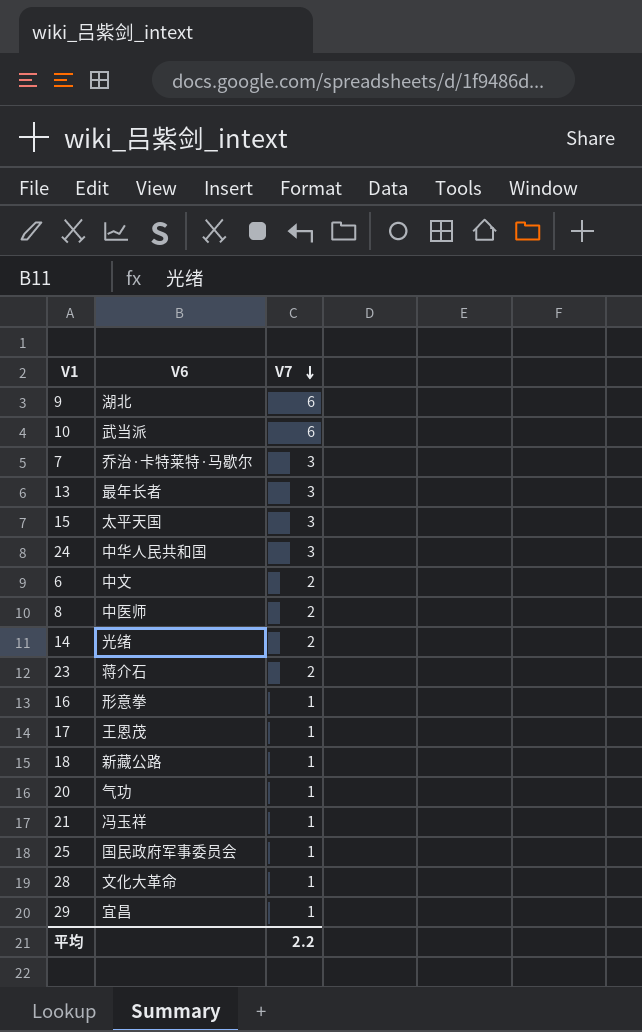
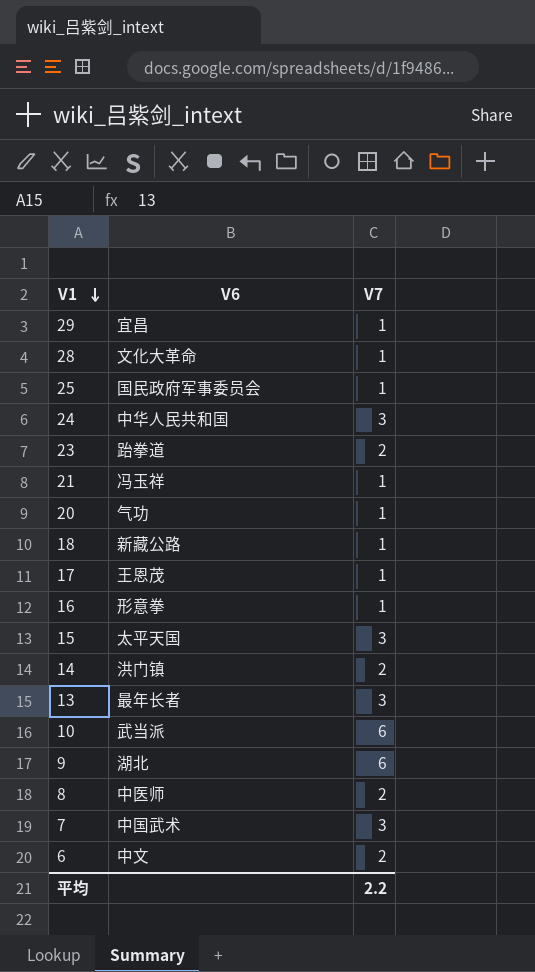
row order: V7 descending -> V1 descending
23 | V6: 蒋介石 -> 跆拳道
14 | V6: 光绪 -> 洪门镇
7 | V6: 乔治·卡特莱特·马歇尔 -> 中国武术

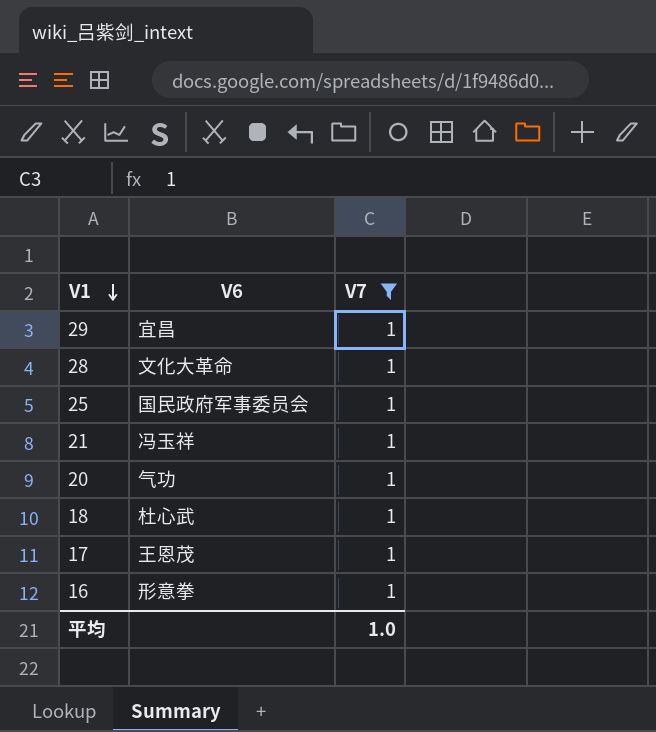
filter: none -> V7 = 1
18 | V6: 新藏公路 -> 杜心武
平均 | V7: 2.2 -> 1.0

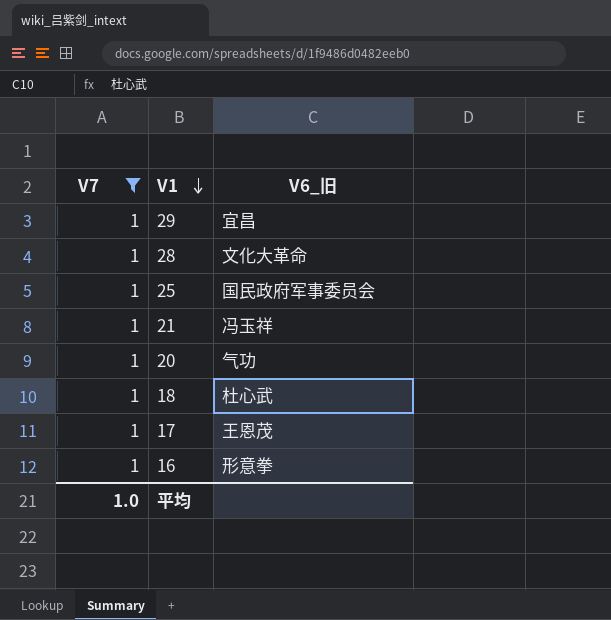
column V7 | position: 3 -> 1
column name: V6 -> V6_旧

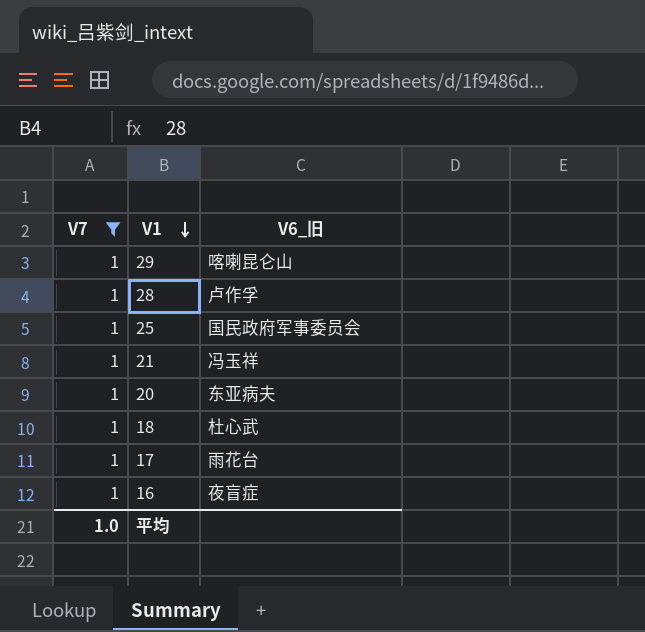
29 | V6_旧: 宜昌 -> 喀喇昆仑山
28 | V6_旧: 文化大革命 -> 卢作孚
20 | V6_旧: 气功 -> 东亚病夫
17 | V6_旧: 王恩茂 -> 雨花台
16 | V6_旧: 形意拳 -> 夜盲症

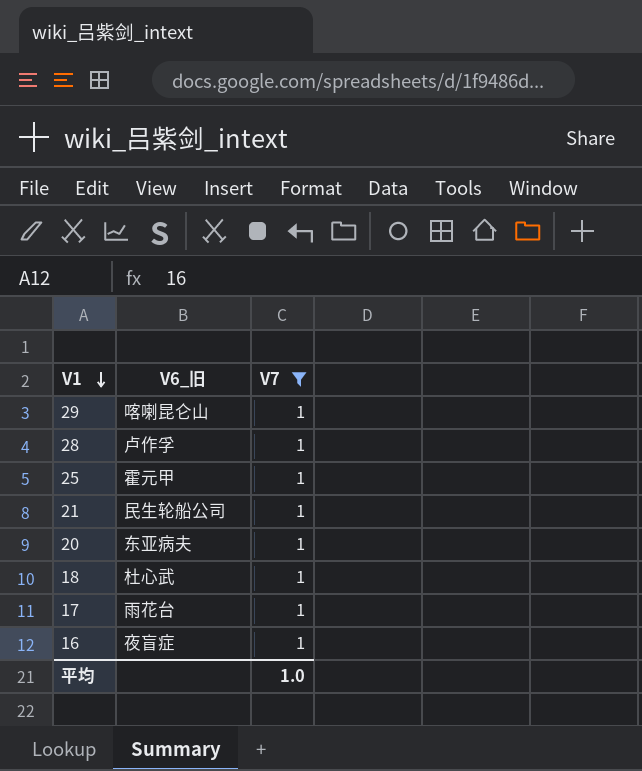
column V7 | position: 1 -> 3
25 | V6_旧: 国民政府军事委员会 -> 霍元甲
21 | V6_旧: 冯玉祥 -> 民生轮船公司

